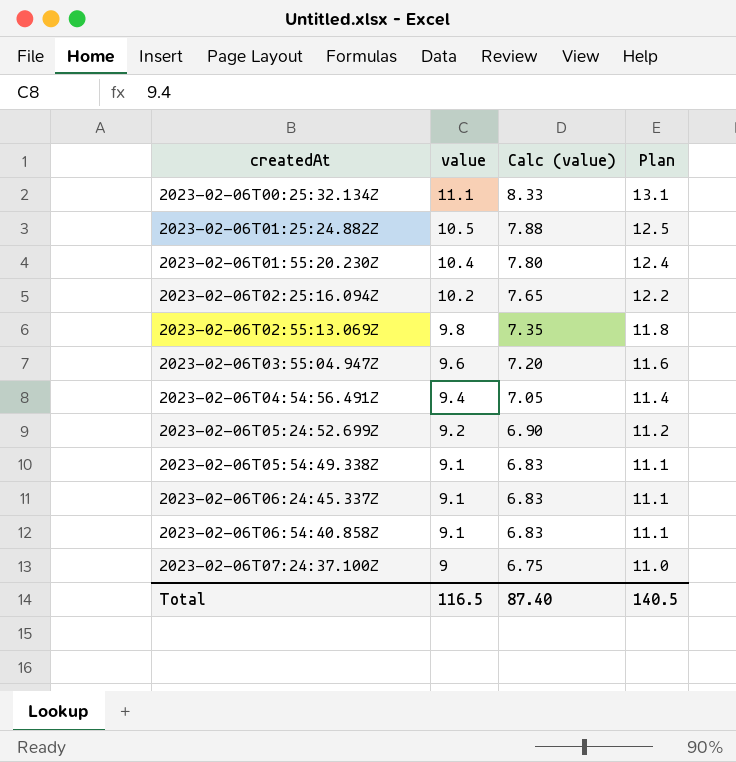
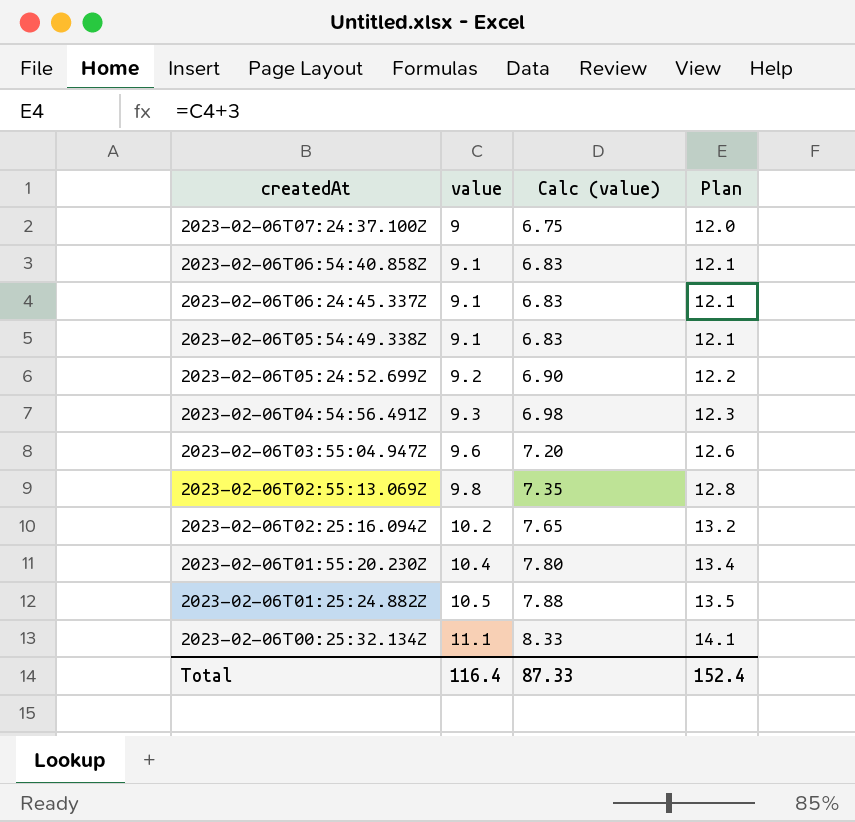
row order: createdAt ascending -> createdAt descending
column Plan | formula: [value] + 2 -> [value] + 3
2023-02-06T04:54:56.491Z | value: 9.4 -> 9.3
2023-02-06T04:54:56.491Z | Calc (value): 7.05 -> 6.98
Total | value: 116.5 -> 116.4
Total | Calc (value): 87.40 -> 87.33
Total | Plan: 140.5 -> 152.4

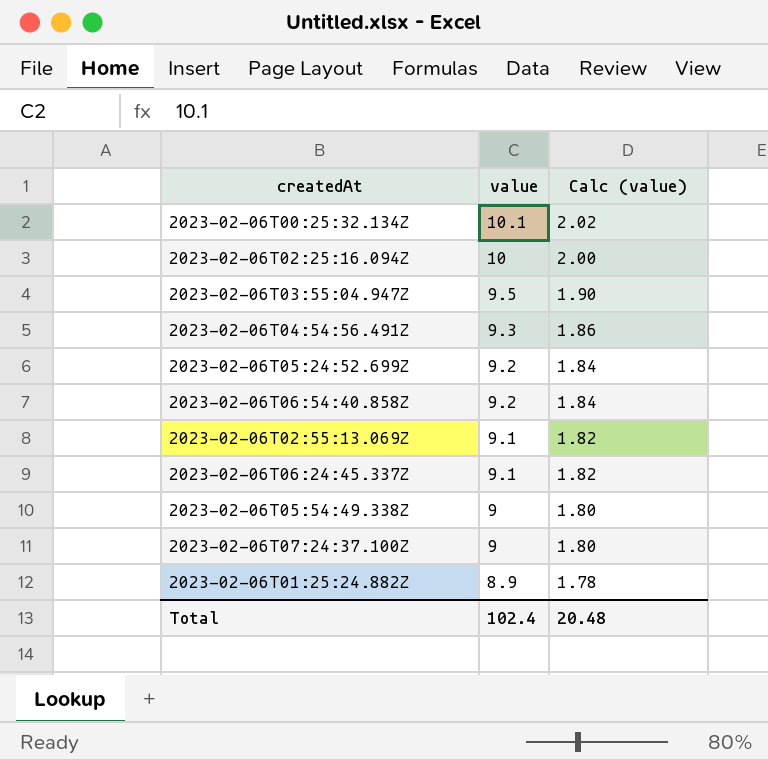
row order: createdAt descending -> value descending
column Plan | formula: [value] + 3 -> none
column Calc (value) | formula: [value] * 0.75 -> [value] * 0.2
row 2023-02-06T01:55:20.230Z: 10.4 | 7.80 | 13.4 -> none
2023-02-06T00:25:32.134Z | value: 11.1 -> 10.1
2023-02-06T02:25:16.094Z | value: 10.2 -> 10
2023-02-06T03:55:04.947Z | value: 9.6 -> 9.5
2023-02-06T06:54:40.858Z | value: 9.1 -> 9.2
2023-02-06T02:55:13.069Z | value: 9.8 -> 9.1
2023-02-06T05:54:49.338Z | value: 9.1 -> 9
2023-02-06T01:25:24.882Z | value: 10.5 -> 8.9
Total | value: 116.4 -> 102.4
Total | Calc (value): 87.33 -> 20.48

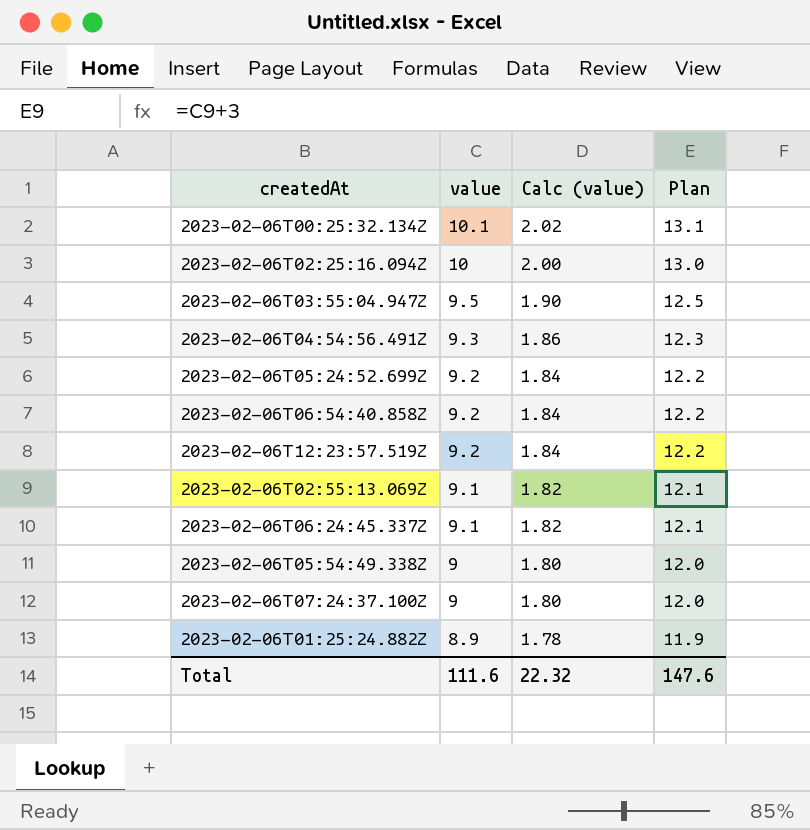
column Plan | formula: none -> [value] + 3
row 2023-02-06T12:23:57.519Z: none -> 9.2 | 1.84 | 12.2
Total | value: 102.4 -> 111.6
Total | Calc (value): 20.48 -> 22.32

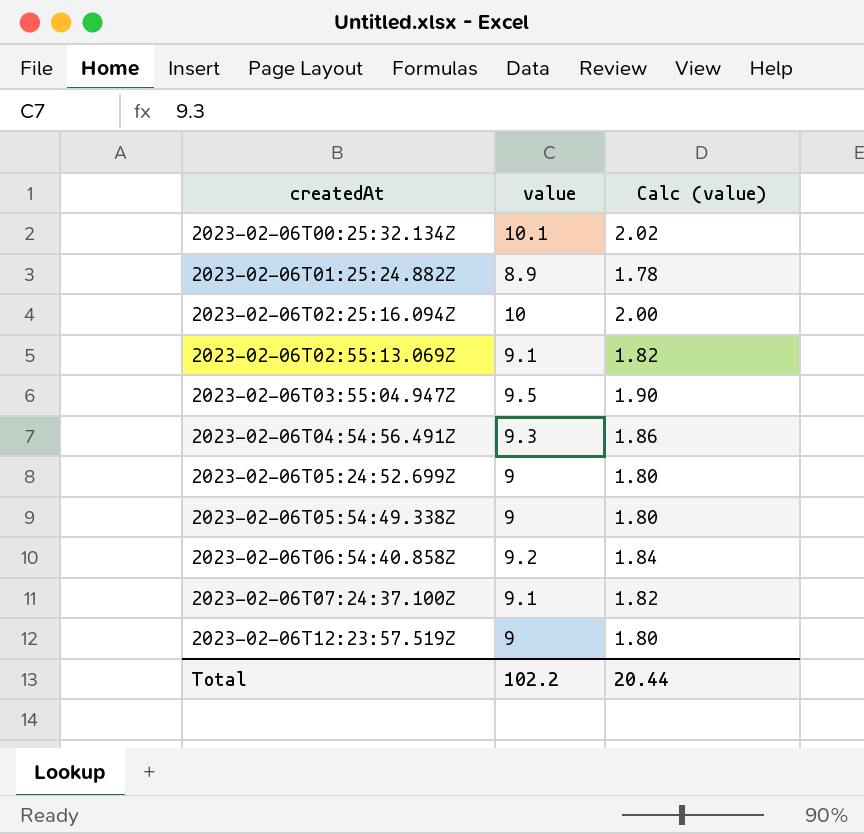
row order: value descending -> createdAt ascending
column Plan | formula: [value] + 3 -> none
row 2023-02-06T06:24:45.337Z: 9.1 | 1.82 | 12.1 -> none
2023-02-06T05:24:52.699Z | value: 9.2 -> 9
2023-02-06T05:24:52.699Z | Calc (value): 1.84 -> 1.80
2023-02-06T07:24:37.100Z | value: 9 -> 9.1
2023-02-06T07:24:37.100Z | Calc (value): 1.80 -> 1.82
2023-02-06T12:23:57.519Z | value: 9.2 -> 9
2023-02-06T12:23:57.519Z | Calc (value): 1.84 -> 1.80
Total | value: 111.6 -> 102.2
Total | Calc (value): 22.32 -> 20.44

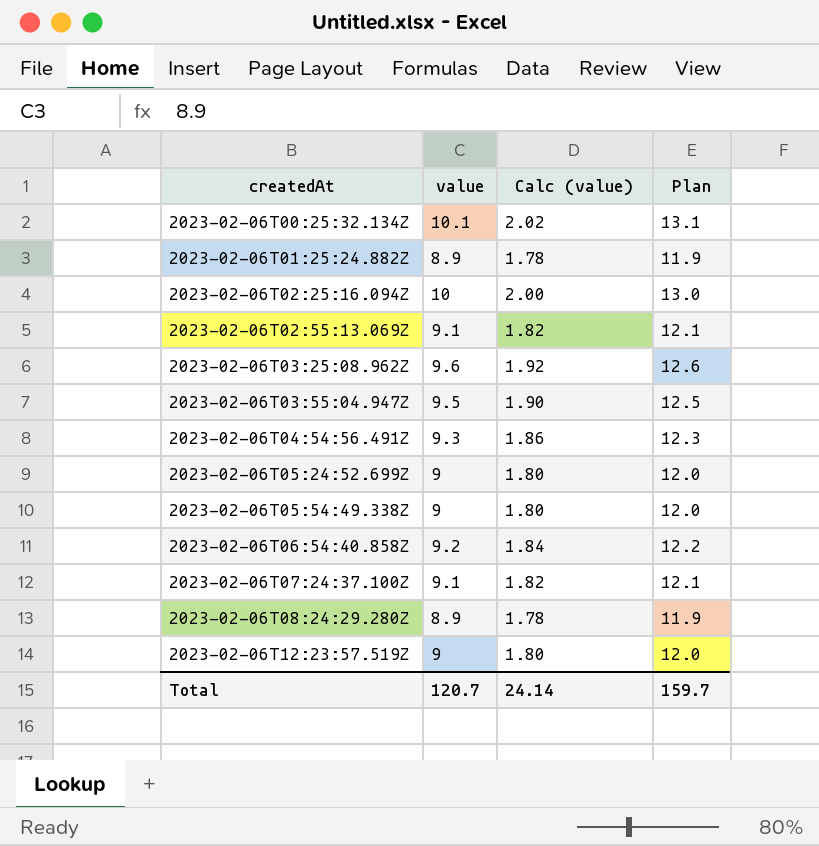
column Plan | formula: none -> [value] + 3
row 2023-02-06T03:25:08.962Z: none -> 9.6 | 1.92 | 12.6
row 2023-02-06T08:24:29.280Z: none -> 8.9 | 1.78 | 11.9
Total | value: 102.2 -> 120.7
Total | Calc (value): 20.44 -> 24.14

